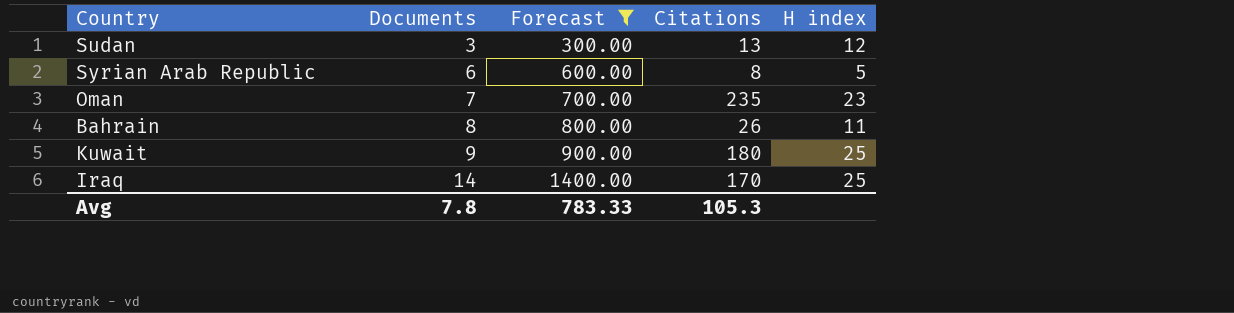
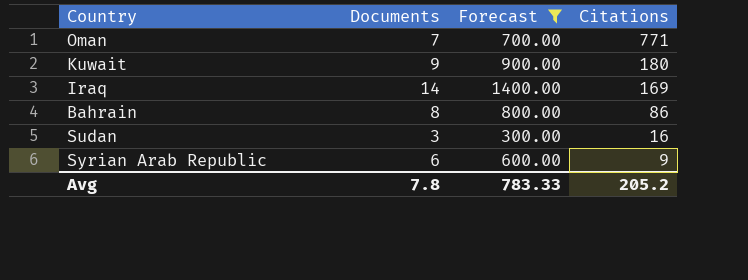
row order: Documents ascending -> Citations descending
column H index | position: 5 -> none
Oman | Citations: 235 -> 771
Iraq | Citations: 170 -> 169
Bahrain | Citations: 26 -> 86
Sudan | Citations: 13 -> 16
Syrian Arab Republic | Citations: 8 -> 9
Avg | Citations: 105.3 -> 205.2

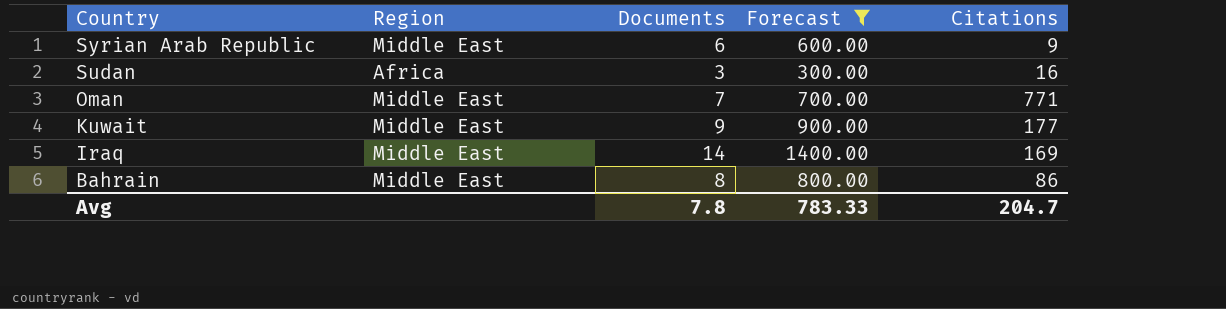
row order: Citations descending -> Country descending
column Region | position: none -> 2
Kuwait | Citations: 180 -> 177
Avg | Citations: 205.2 -> 204.7

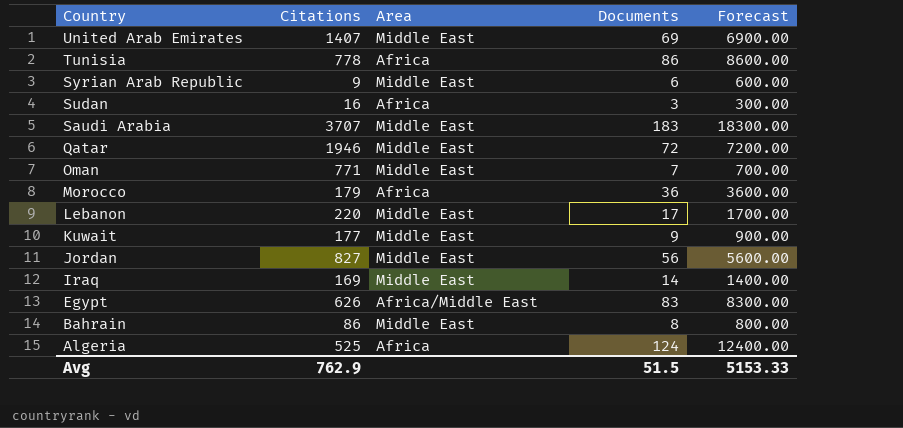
filter: Forecast <= 1400.00 -> none
column Citations | position: 5 -> 2
column name: Region -> Area
Avg | Citations: 204.7 -> 762.9
Avg | Documents: 7.8 -> 51.5
Avg | Forecast: 783.33 -> 5153.33

